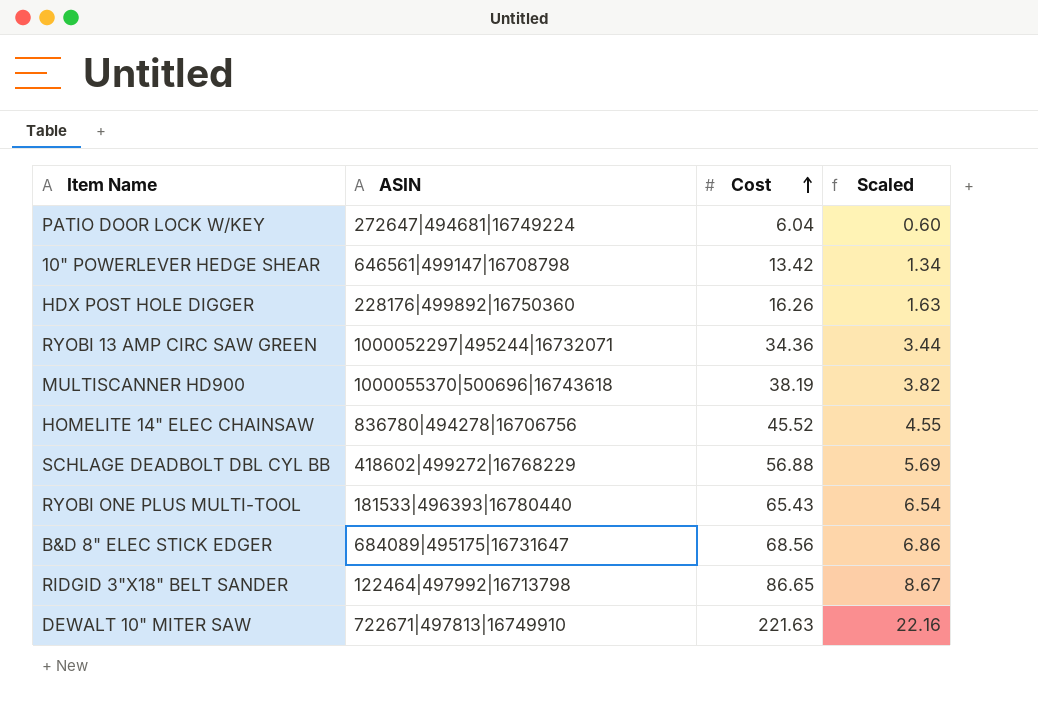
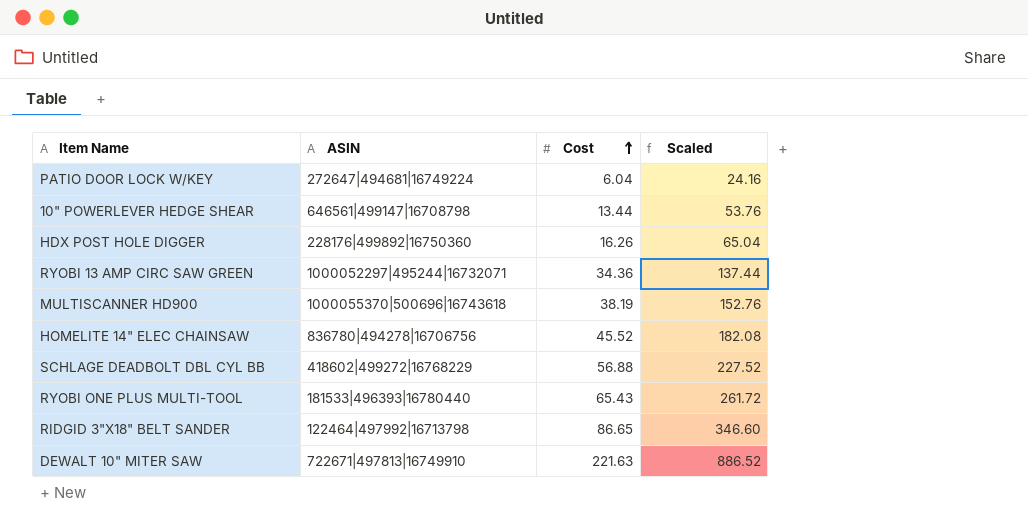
column Scaled | formula: [Cost] * 0.1 -> [Cost] * 4
row B&D 8" ELEC STICK EDGER: 684089|495175|16731647 | 68.56 | 6.86 -> none
10" POWERLEVER HEDGE SHEAR | Cost: 13.42 -> 13.44

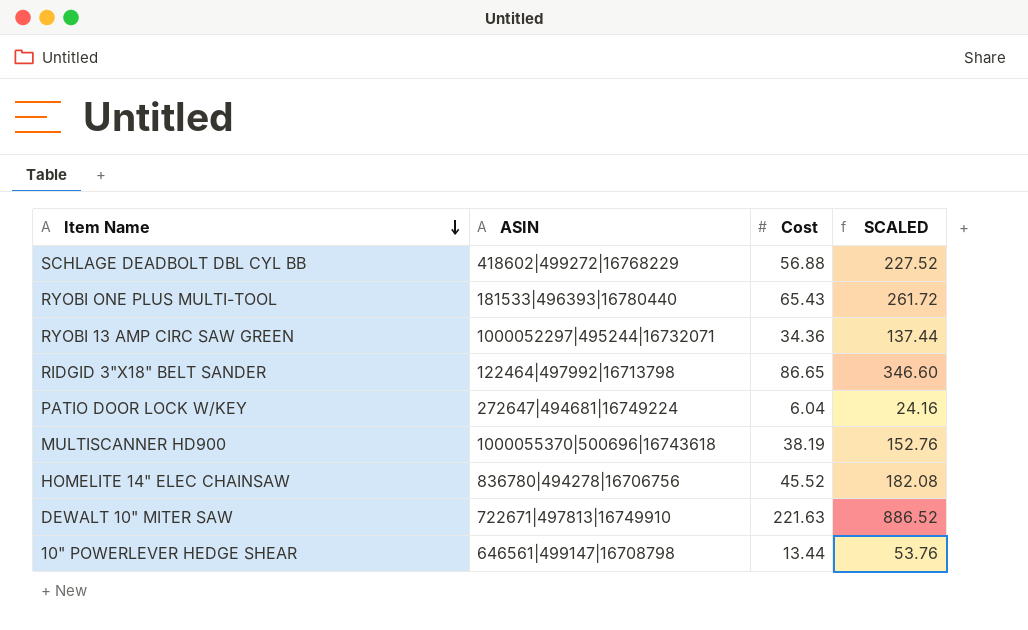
row order: Cost ascending -> Item Name descending
column name: Scaled -> SCALED
row HDX POST HOLE DIGGER: 228176|499892|16750360 | 16.26 | 65.04 -> none

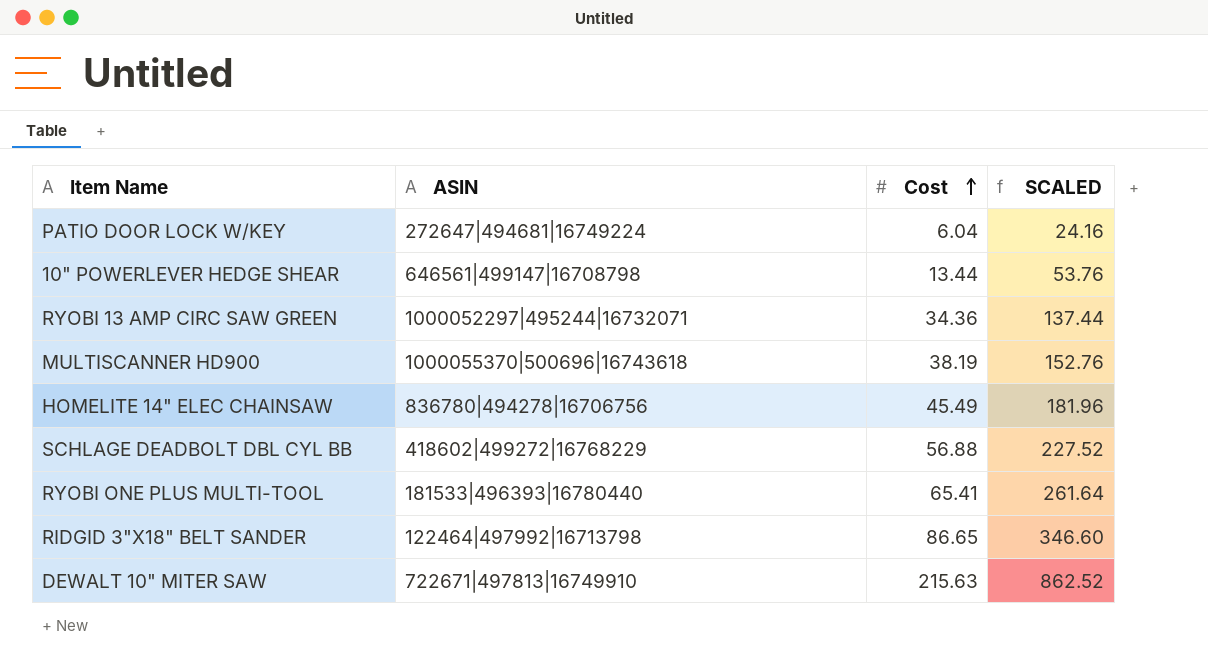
row order: Item Name descending -> Cost ascending
HOMELITE 14" ELEC CHAINSAW | Cost: 45.52 -> 45.49
HOMELITE 14" ELEC CHAINSAW | SCALED: 182.08 -> 181.96
RYOBI ONE PLUS MULTI-TOOL | Cost: 65.43 -> 65.41
RYOBI ONE PLUS MULTI-TOOL | SCALED: 261.72 -> 261.64
DEWALT 10" MITER SAW | Cost: 221.63 -> 215.63
DEWALT 10" MITER SAW | SCALED: 886.52 -> 862.52

